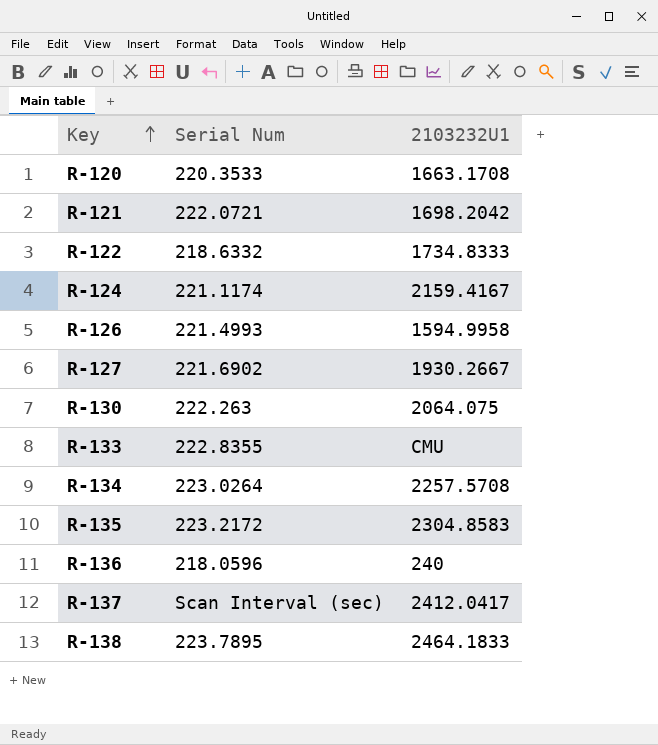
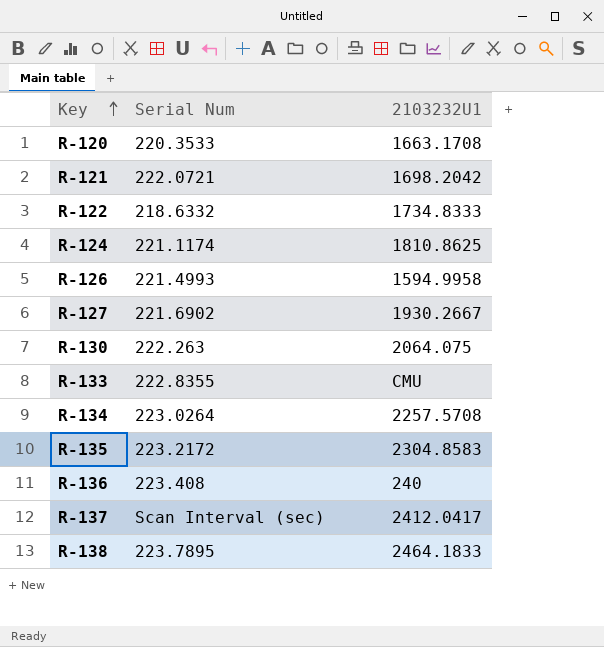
R-124 | 2103232U1: 2159.4167 -> 1810.8625
R-136 | Serial Num: 218.0596 -> 223.408

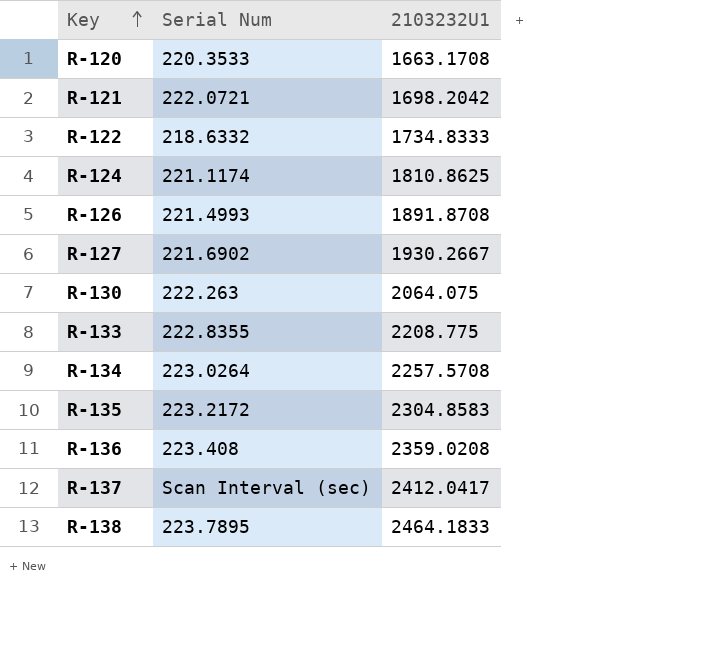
R-126 | 2103232U1: 1594.9958 -> 1891.8708
R-133 | 2103232U1: CMU -> 2208.775
R-136 | 2103232U1: 240 -> 2359.0208

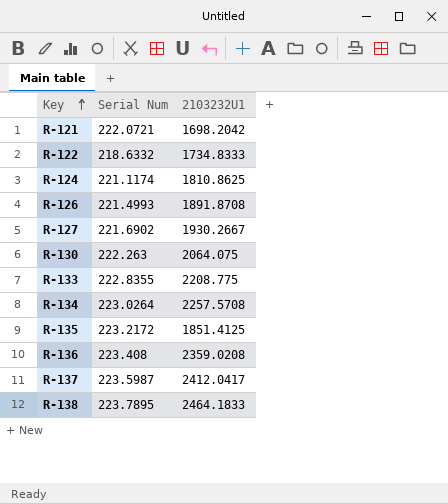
row R-120: 220.3533 | 1663.1708 -> none
R-135 | 2103232U1: 2304.8583 -> 1851.4125
R-137 | Serial Num: Scan Interval (sec) -> 223.5987

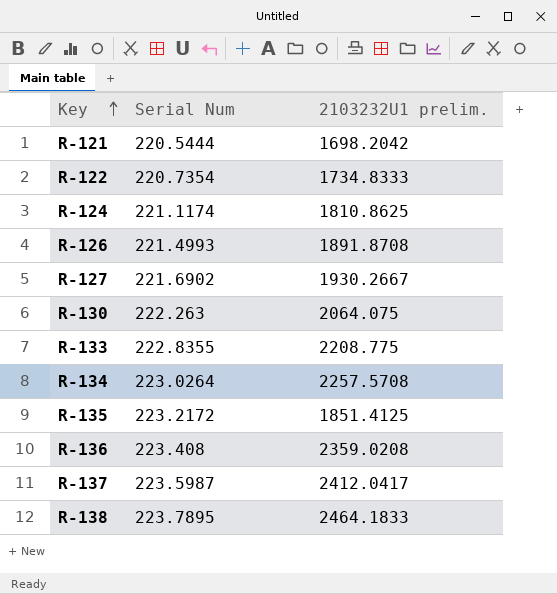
column name: 2103232U1 -> 2103232U1 prelim.
R-121 | Serial Num: 222.0721 -> 220.5444
R-122 | Serial Num: 218.6332 -> 220.7354

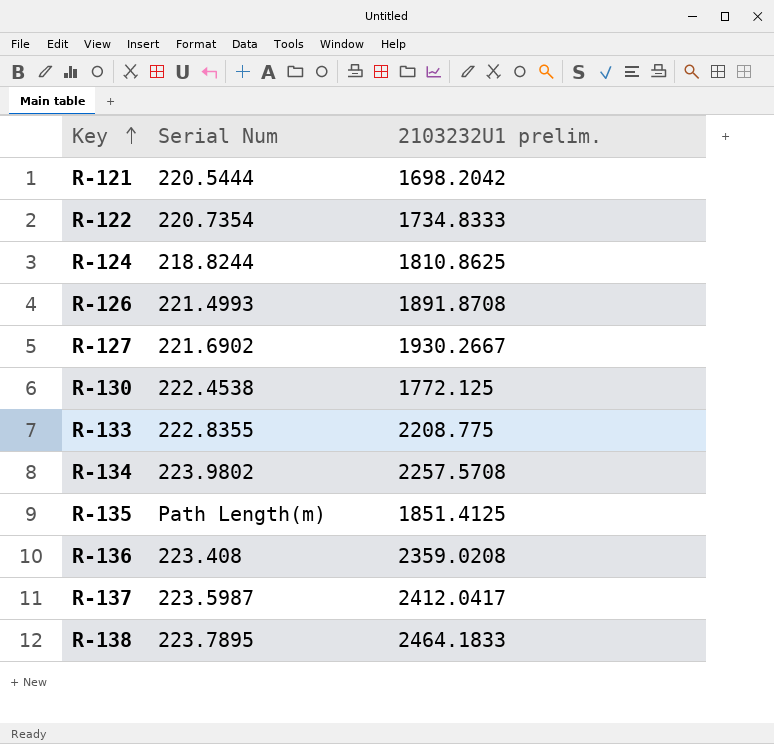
R-124 | Serial Num: 221.1174 -> 218.8244
R-130 | Serial Num: 222.263 -> 222.4538
R-130 | 2103232U1 prelim.: 2064.075 -> 1772.125
R-134 | Serial Num: 223.0264 -> 223.9802
R-135 | Serial Num: 223.2172 -> Path Length(m)

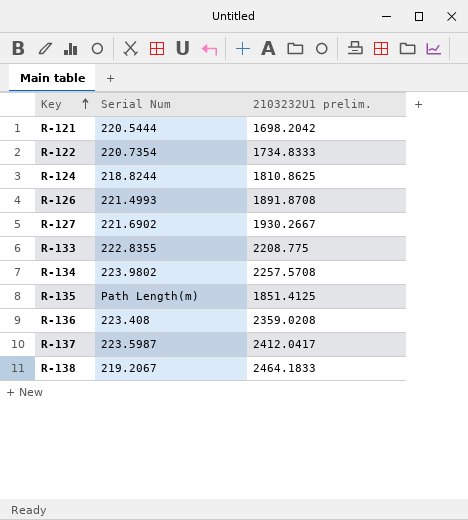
row R-130: 222.4538 | 1772.125 -> none
R-138 | Serial Num: 223.7895 -> 219.2067

